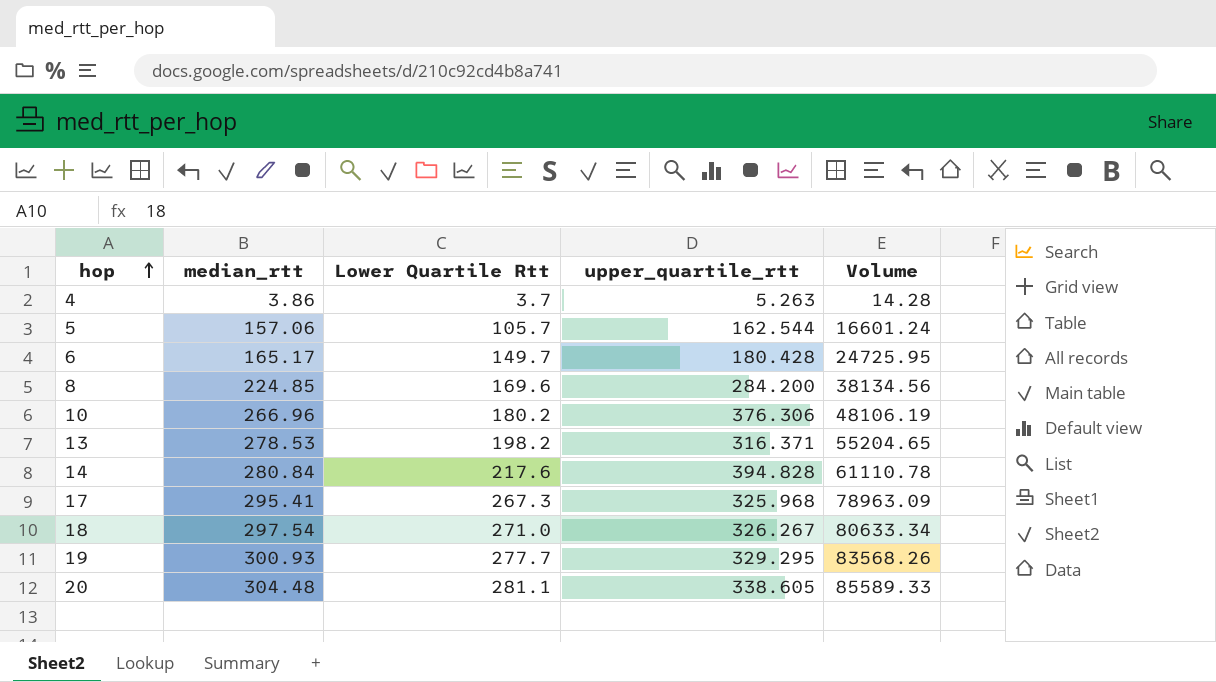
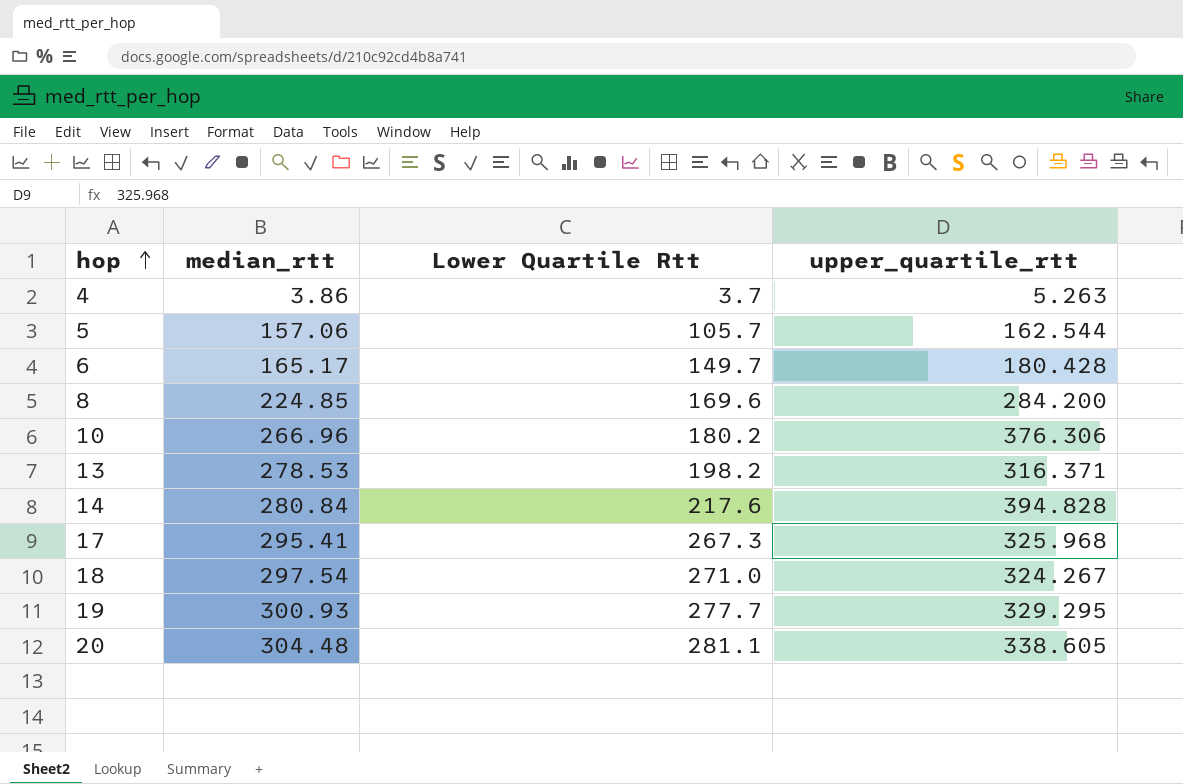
column Volume | formula: [median_rtt] * [Lower Quartile Rtt] -> none
18 | upper_quartile_rtt: 326.267 -> 324.267

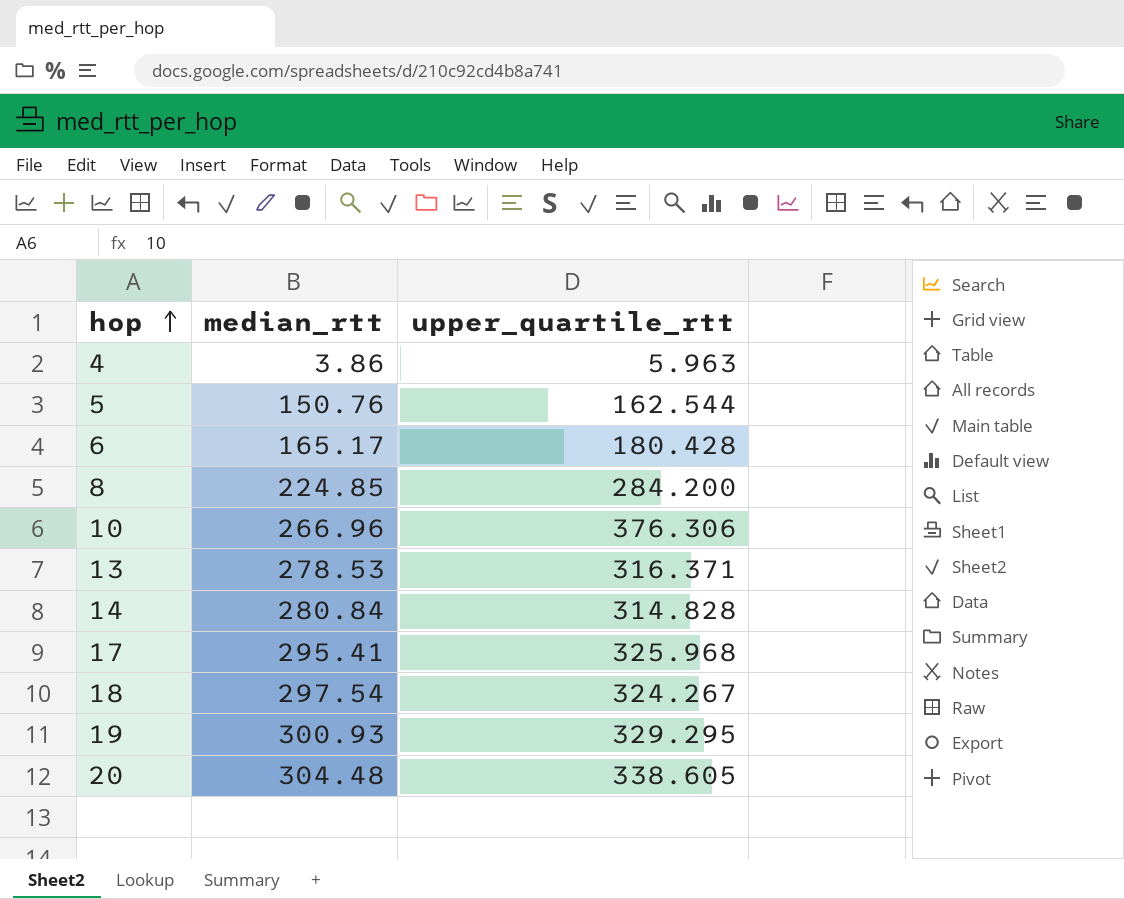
column Lower Quartile Rtt | position: 3 -> none
4 | upper_quartile_rtt: 5.263 -> 5.963
5 | median_rtt: 157.06 -> 150.76
14 | upper_quartile_rtt: 394.828 -> 314.828

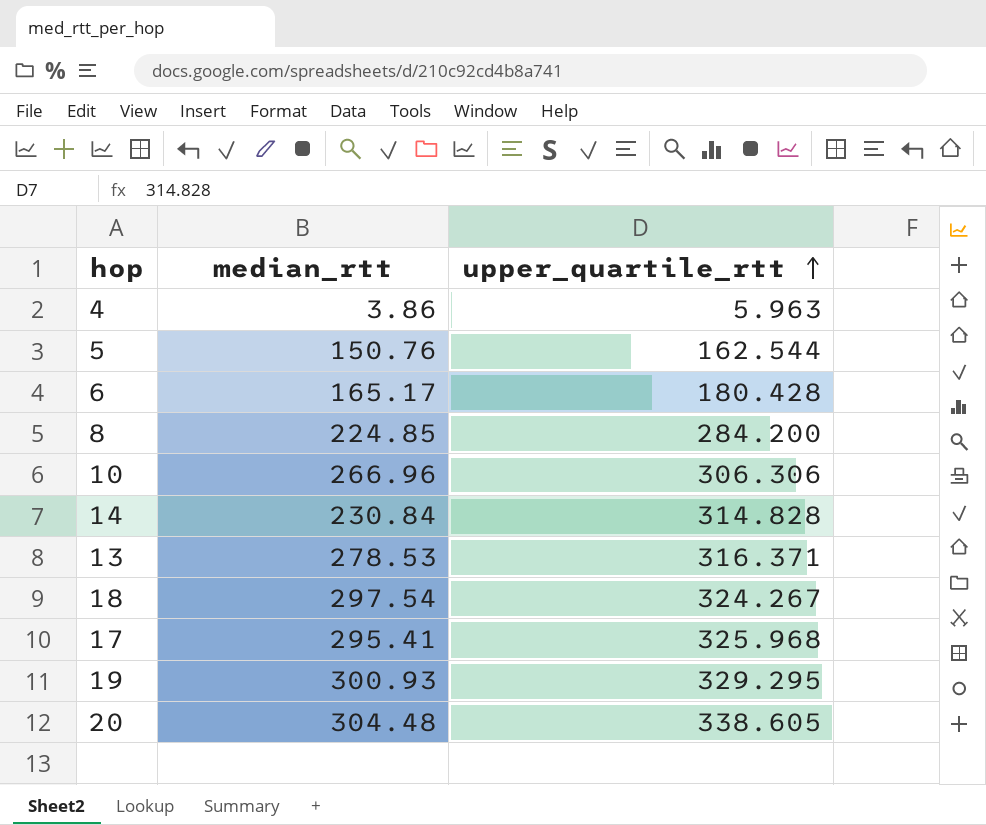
row order: hop ascending -> upper_quartile_rtt ascending
10 | upper_quartile_rtt: 376.306 -> 306.306
14 | median_rtt: 280.84 -> 230.84

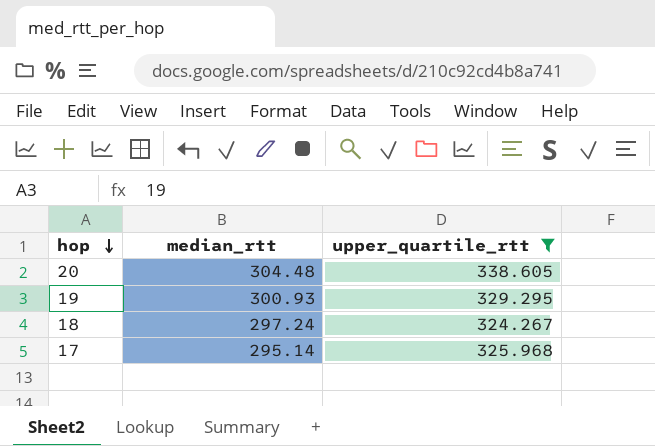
filter: none -> upper_quartile_rtt >= 324.267
row order: upper_quartile_rtt ascending -> hop descending
18 | median_rtt: 297.54 -> 297.24
17 | median_rtt: 295.41 -> 295.14

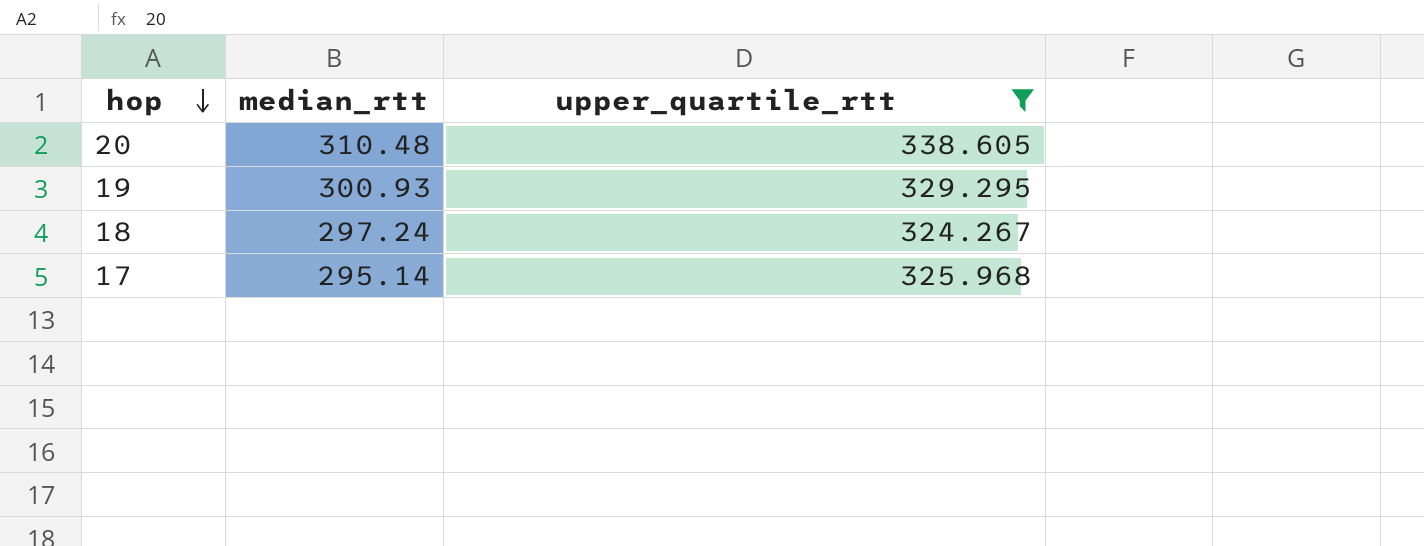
20 | median_rtt: 304.48 -> 310.48

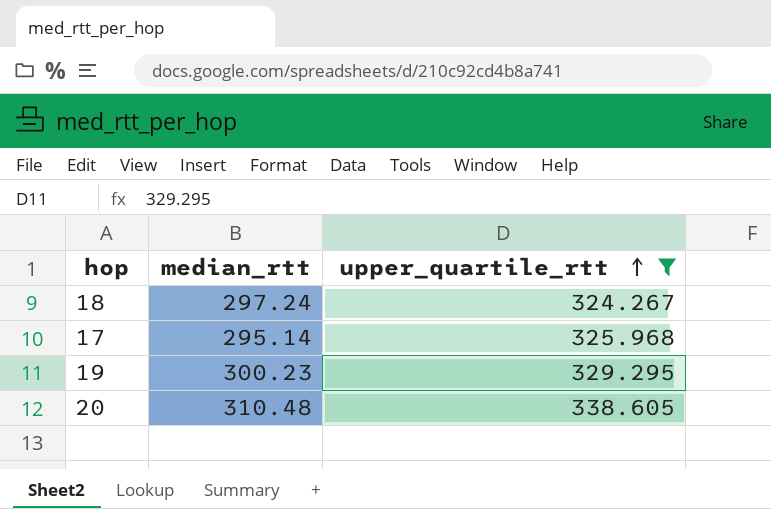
row order: hop descending -> upper_quartile_rtt ascending
19 | median_rtt: 300.93 -> 300.23

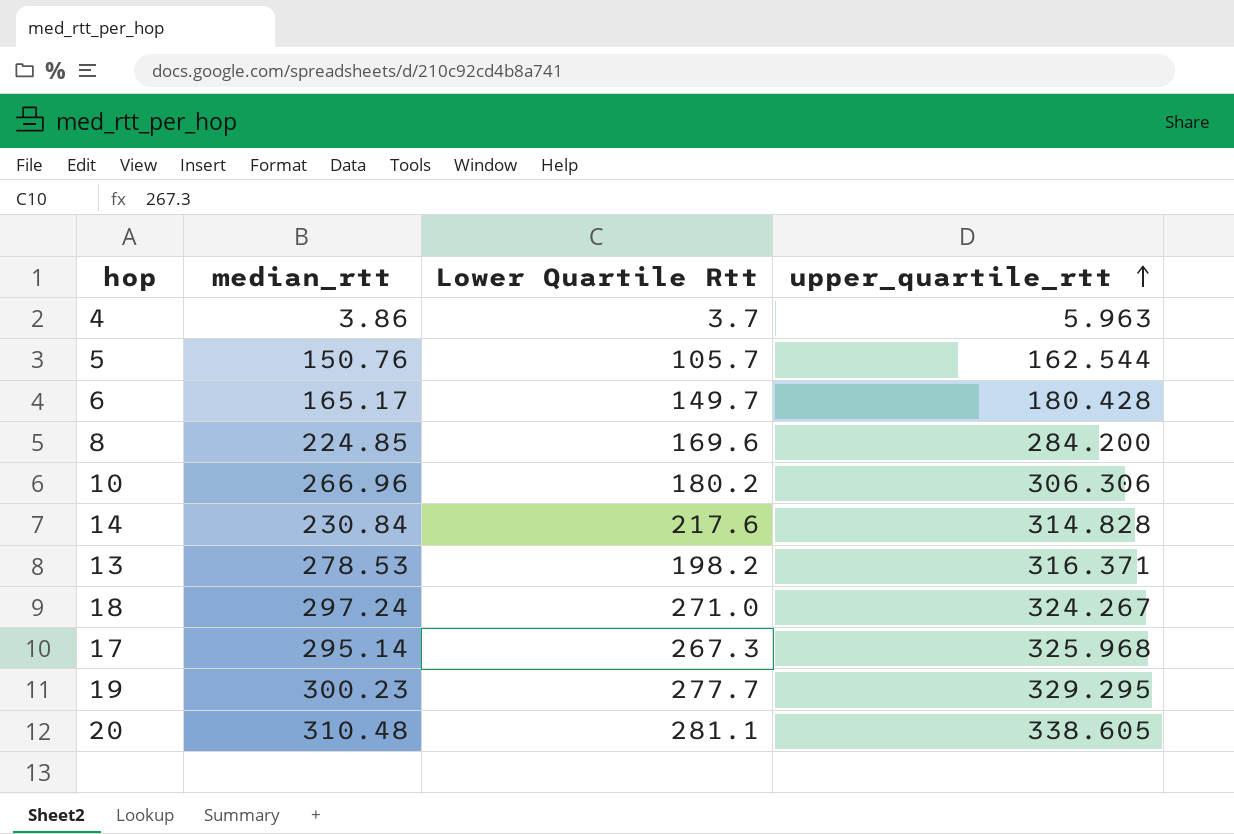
filter: upper_quartile_rtt >= 324.267 -> none
column Lower Quartile Rtt | position: none -> 3

